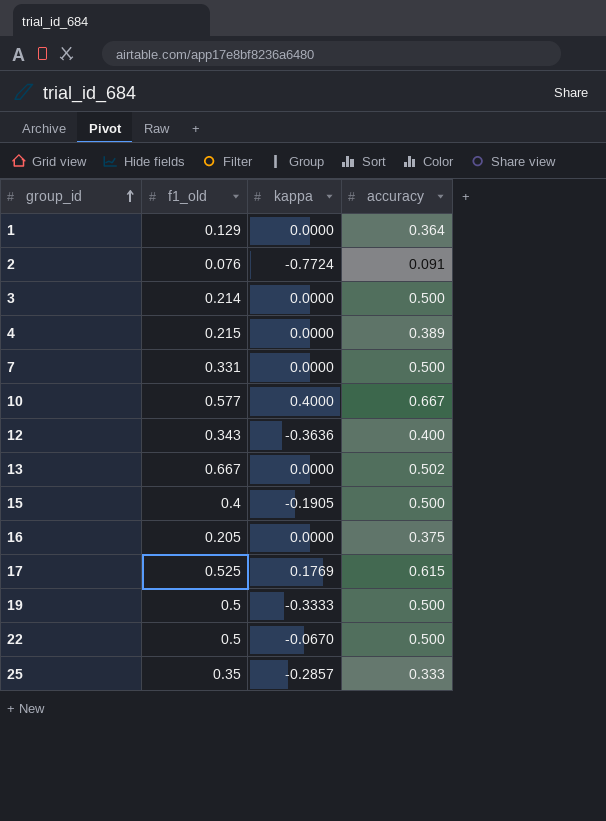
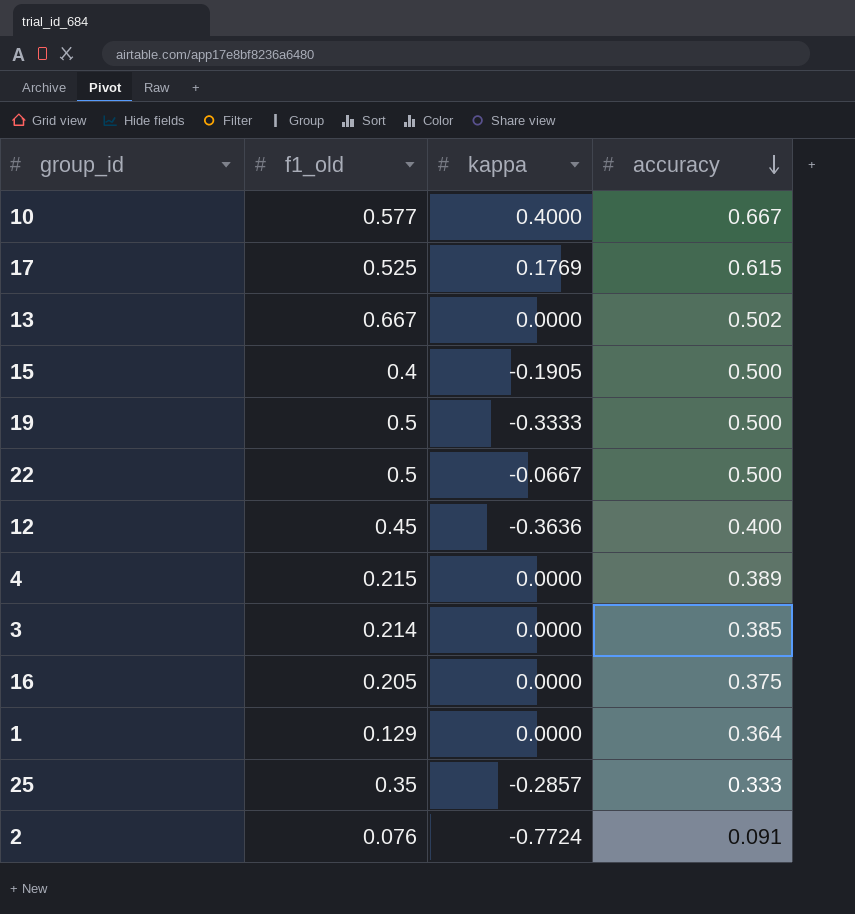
row order: group_id ascending -> accuracy descending
row 7: 0.331 | 0.0000 | 0.500 -> none
22 | kappa: -0.0670 -> -0.0667
12 | f1_old: 0.343 -> 0.45
3 | accuracy: 0.500 -> 0.385

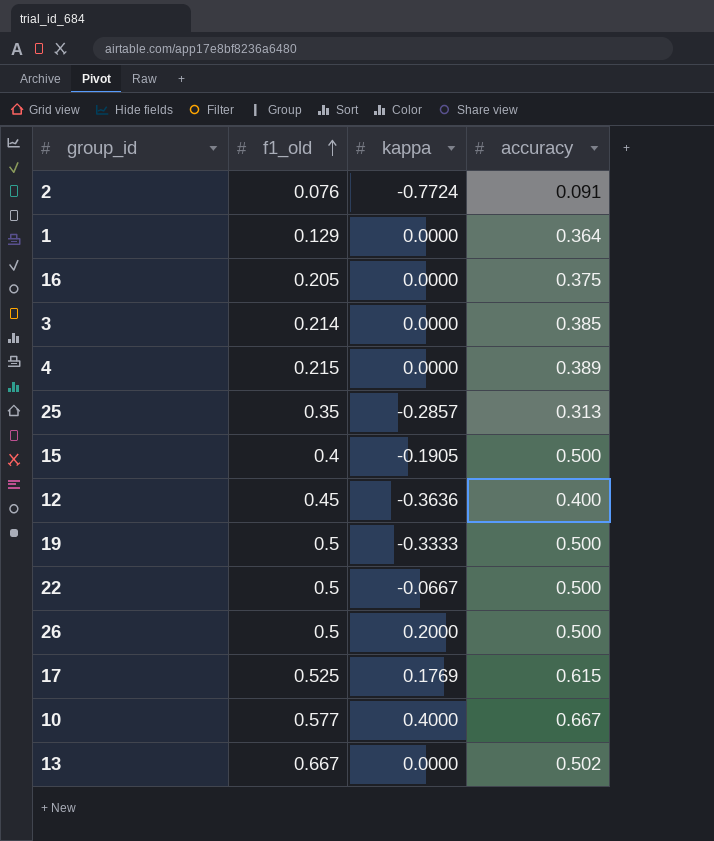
row order: accuracy descending -> f1_old ascending
25 | accuracy: 0.333 -> 0.313
row 26: none -> 0.5 | 0.2000 | 0.500

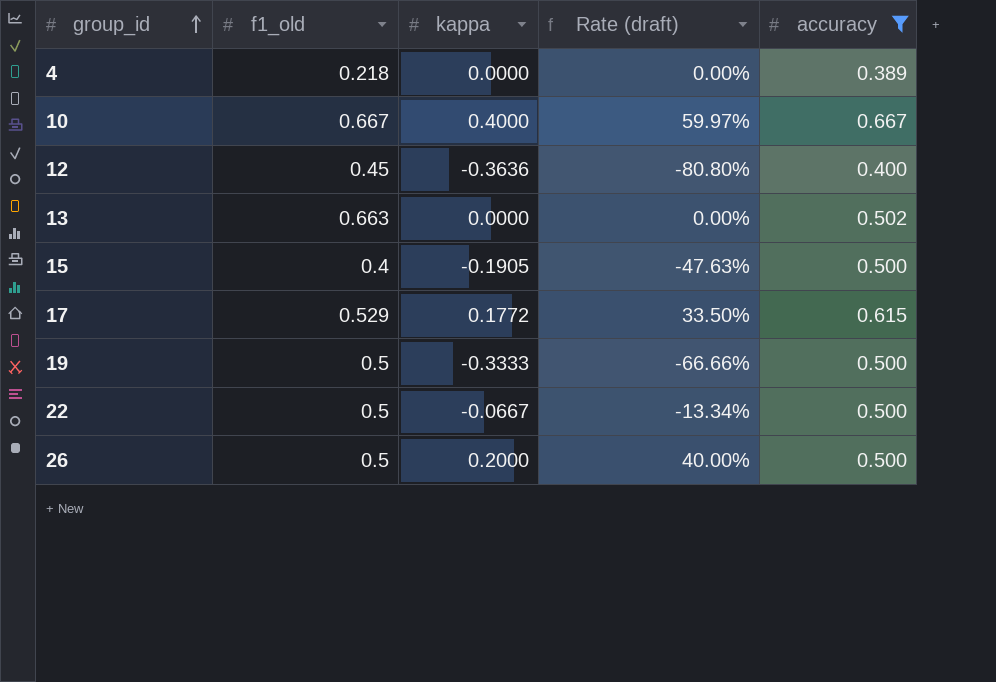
filter: none -> accuracy >= 0.389
row order: f1_old ascending -> group_id ascending
column Rate (draft) | formula: none -> [kappa] / [f1_old]
4 | f1_old: 0.215 -> 0.218
10 | f1_old: 0.577 -> 0.667
13 | f1_old: 0.667 -> 0.663
17 | f1_old: 0.525 -> 0.529
17 | kappa: 0.1769 -> 0.1772

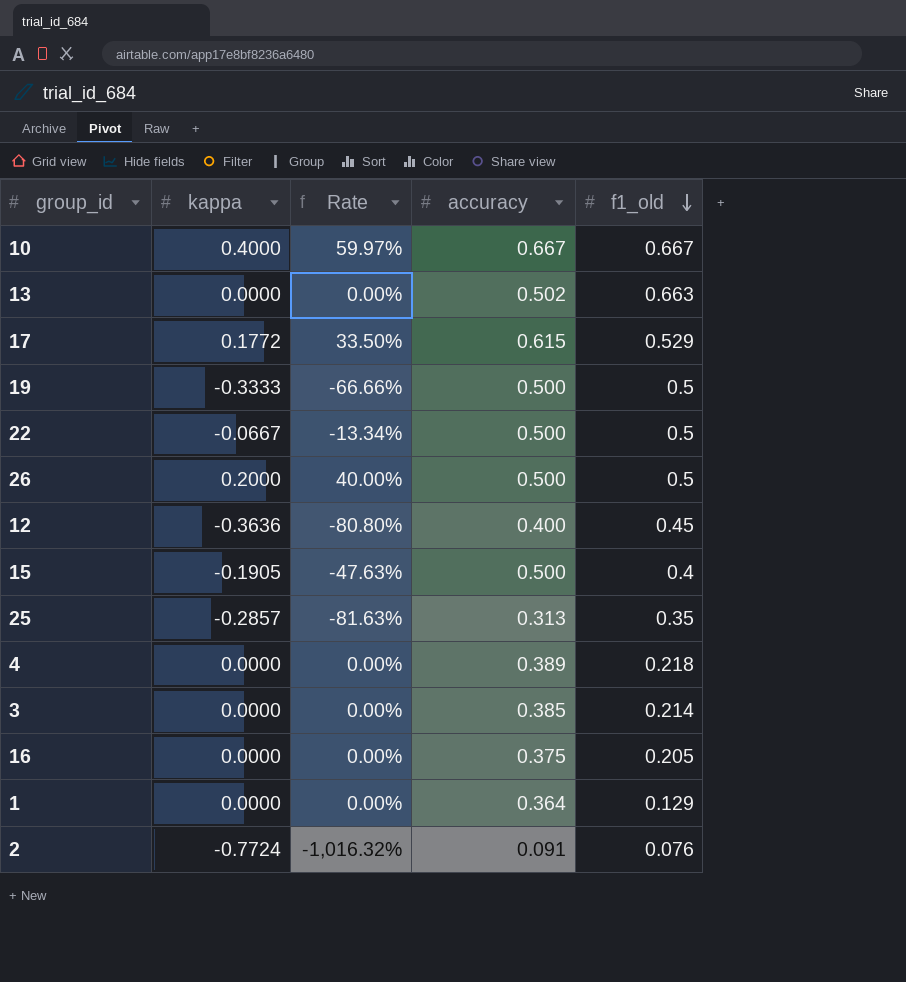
filter: accuracy >= 0.389 -> none
row order: group_id ascending -> f1_old descending
column name: Rate (draft) -> Rate
column f1_old | position: 2 -> 5

